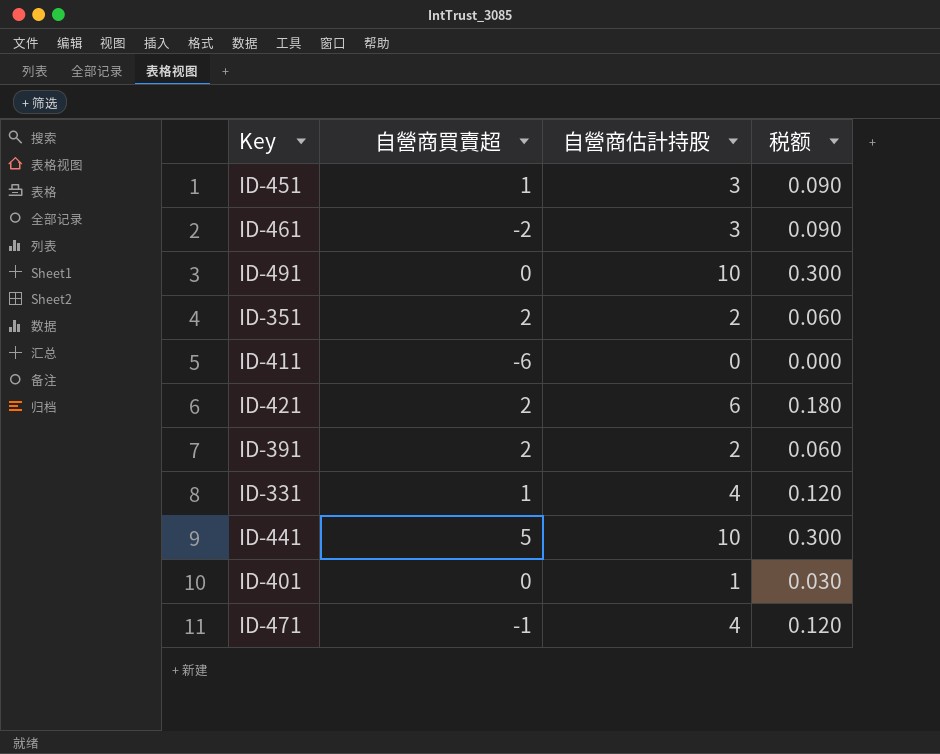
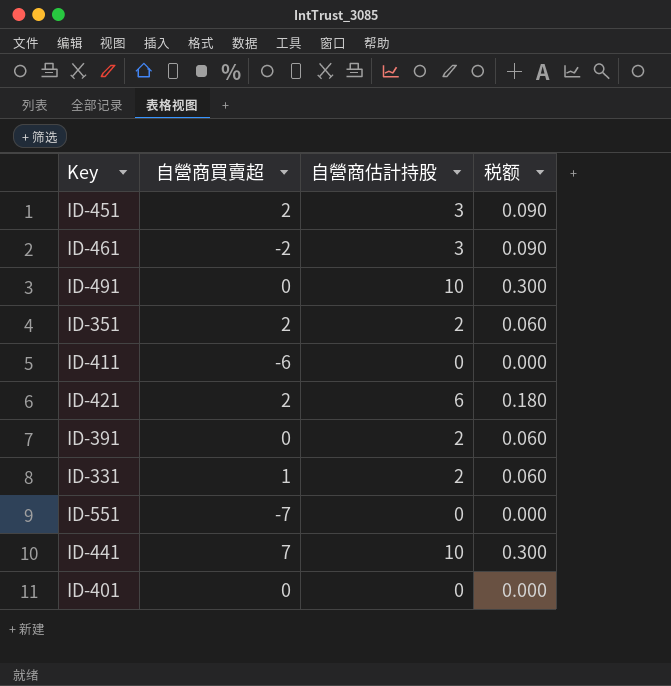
row ID-471: -1 | 4 | 0.120 -> none
ID-451 | 自營商買賣超: 1 -> 2
ID-391 | 自營商買賣超: 2 -> 0
ID-331 | 自營商估計持股: 4 -> 2
ID-331 | 税额: 0.120 -> 0.060
row ID-551: none -> -7 | 0 | 0.000
ID-441 | 自營商買賣超: 5 -> 7
ID-401 | 自營商估計持股: 1 -> 0
ID-401 | 税额: 0.030 -> 0.000

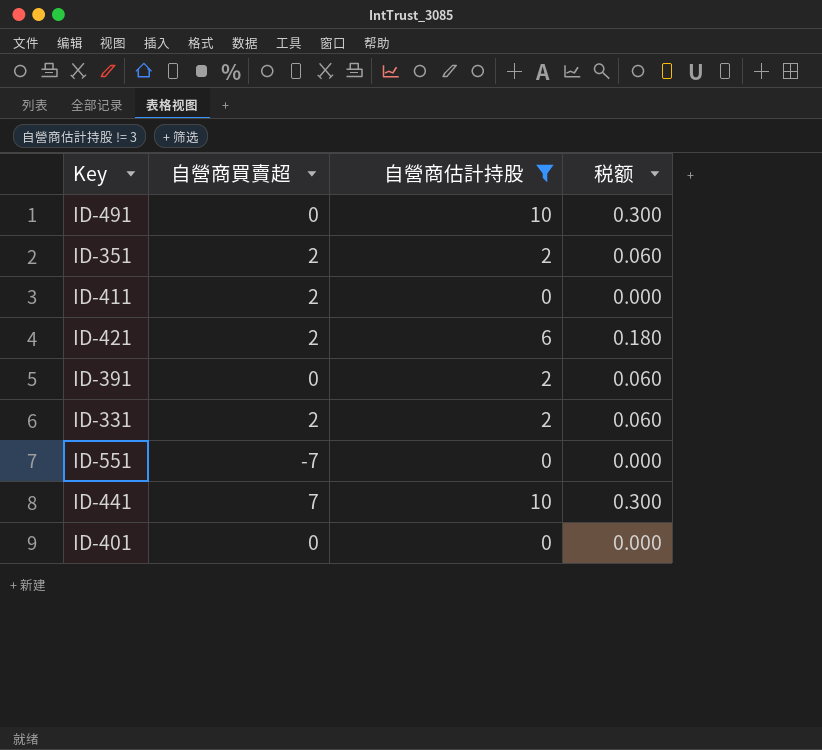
filter: none -> 自營商估計持股 != 3
ID-411 | 自營商買賣超: -6 -> 2
ID-331 | 自營商買賣超: 1 -> 2

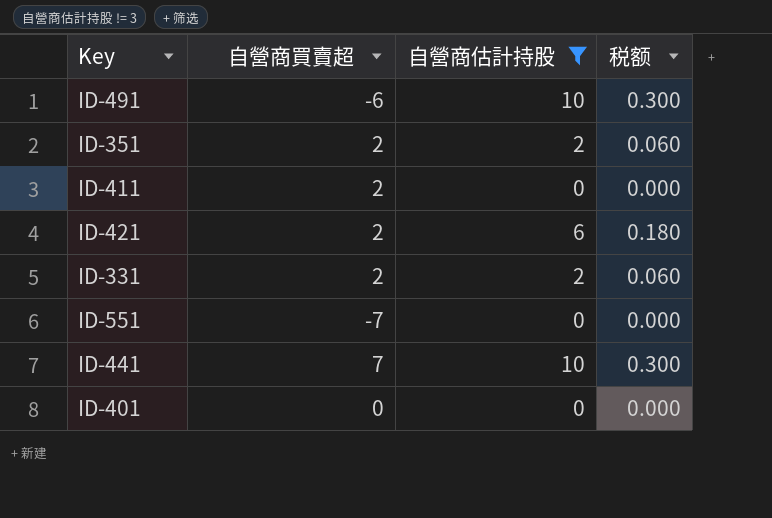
row ID-391: 0 | 2 | 0.060 -> none
ID-491 | 自營商買賣超: 0 -> -6

